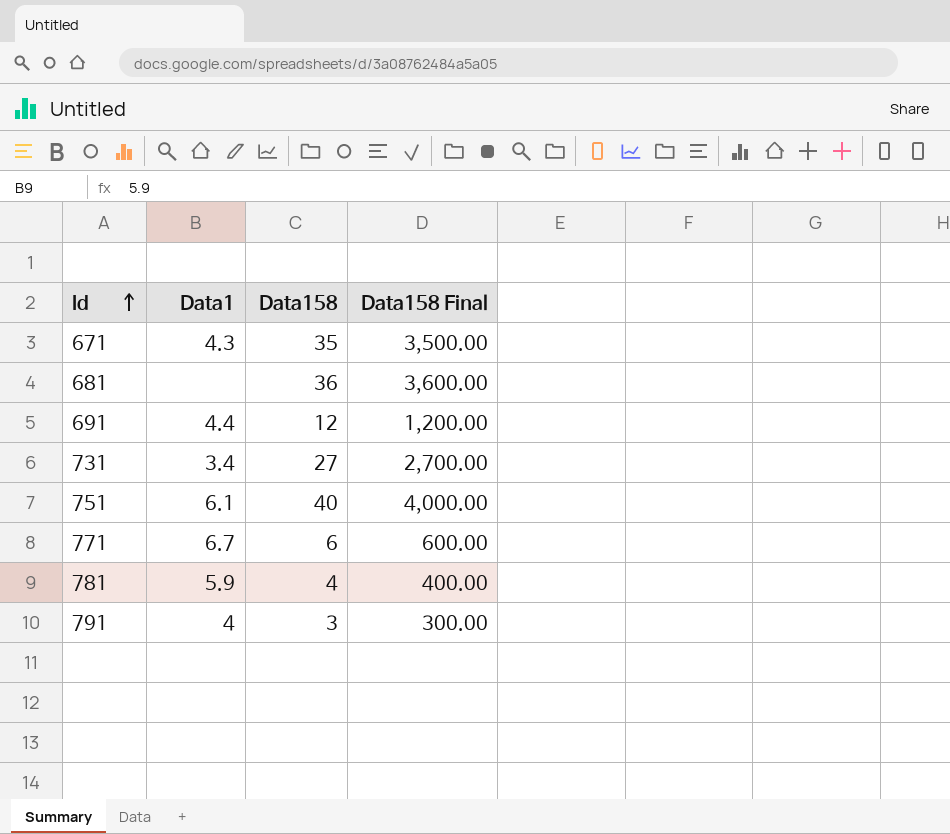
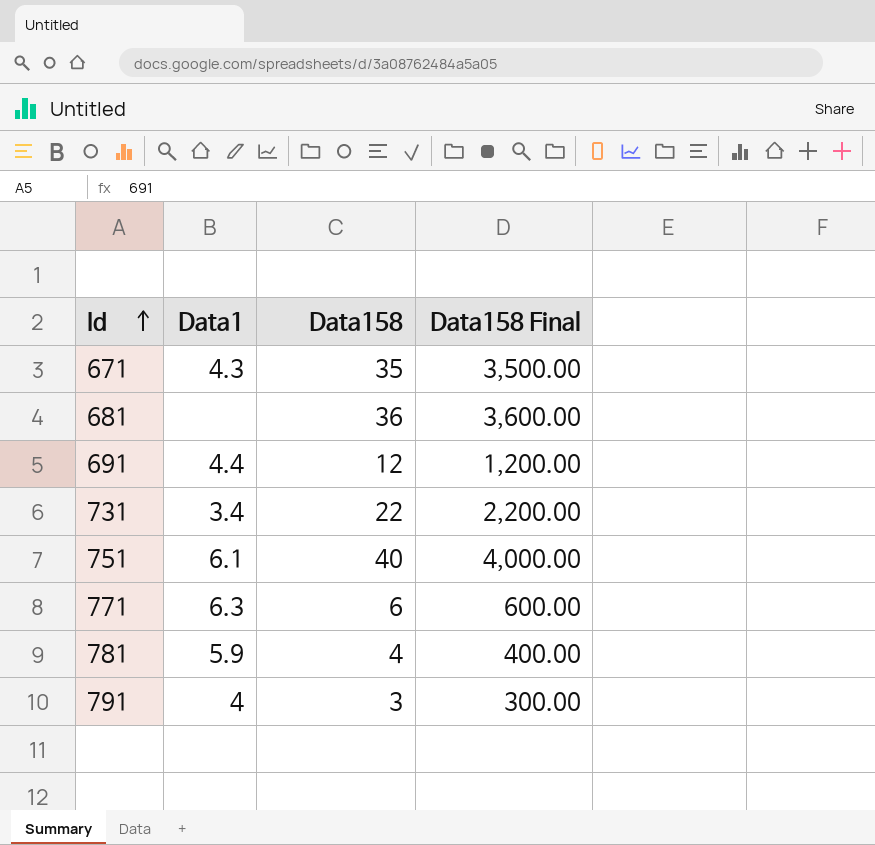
731 | Data158: 27 -> 22
731 | Data158 Final: 2,700.00 -> 2,200.00
771 | Data1: 6.7 -> 6.3

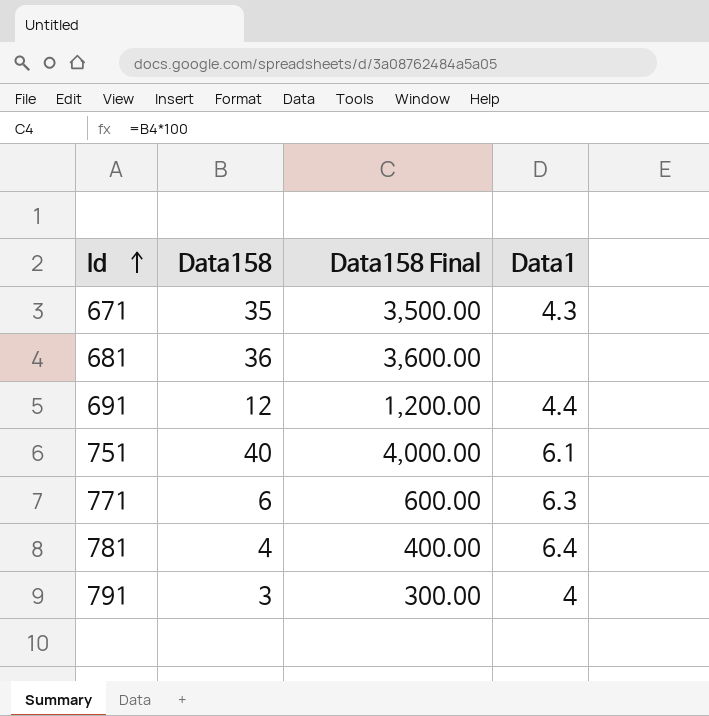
column Data1 | position: 2 -> 4
row 731: 3.4 | 22 | 2,200.00 -> none
781 | Data1: 5.9 -> 6.4

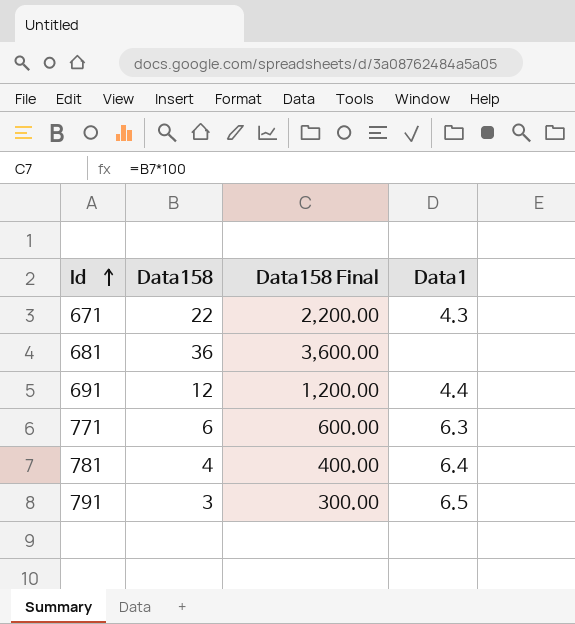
row 751: 40 | 4,000.00 | 6.1 -> none
671 | Data158: 35 -> 22
671 | Data158 Final: 3,500.00 -> 2,200.00
791 | Data1: 4 -> 6.5

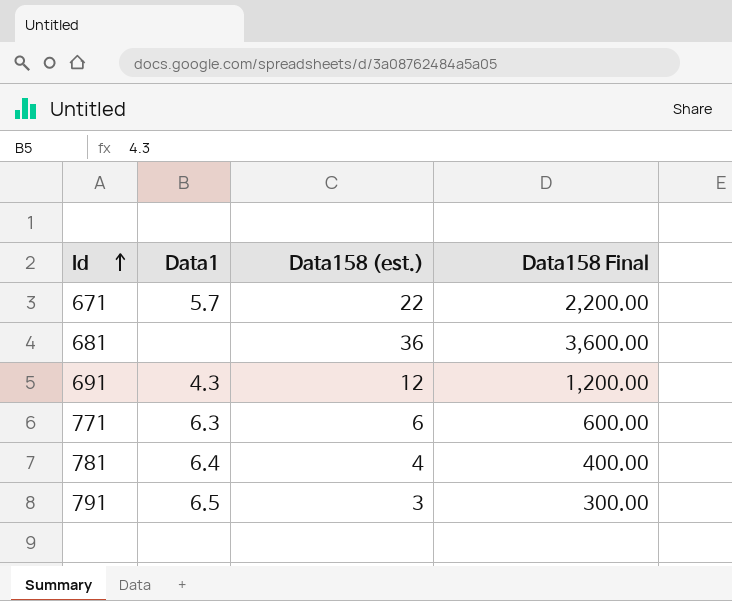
column Data1 | position: 4 -> 2
column name: Data158 -> Data158 (est.)
671 | Data1: 4.3 -> 5.7
691 | Data1: 4.4 -> 4.3

